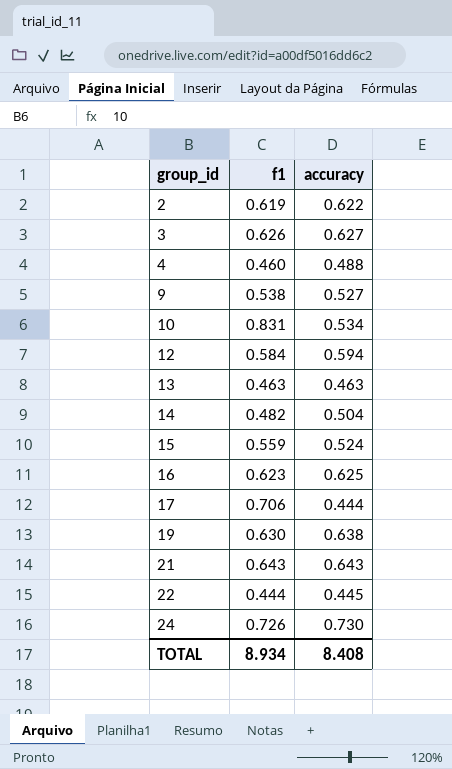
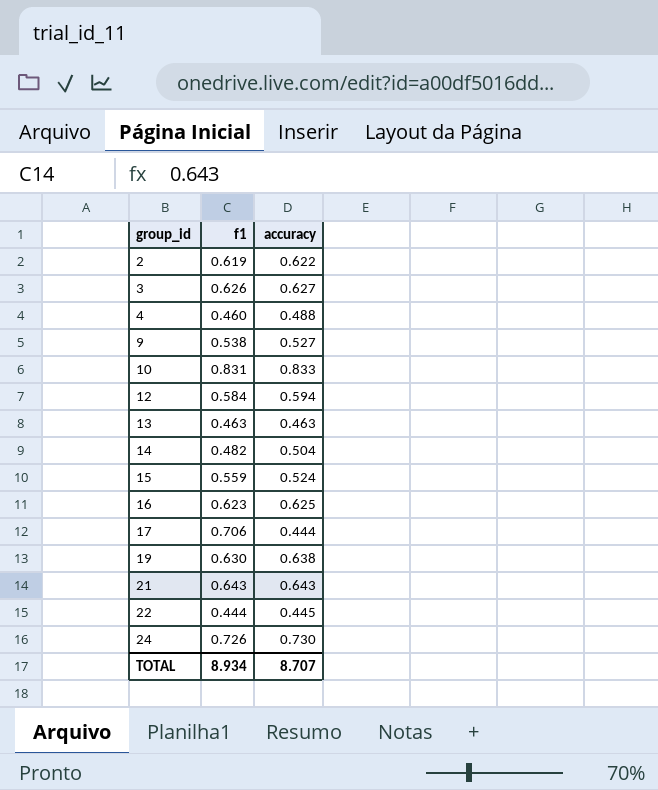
10 | accuracy: 0.534 -> 0.833
TOTAL | accuracy: 8.408 -> 8.707

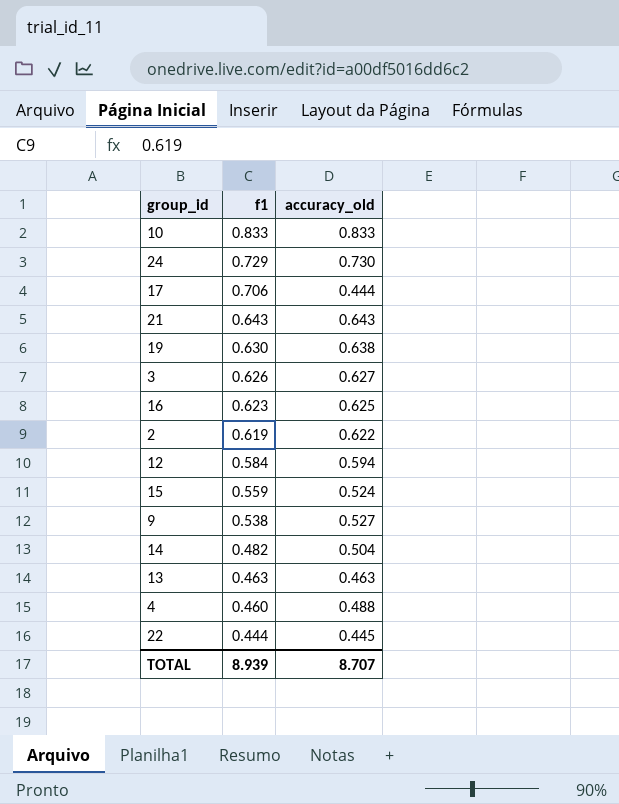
row order: group_id ascending -> f1 descending
column name: accuracy -> accuracy_old
10 | f1: 0.831 -> 0.833
24 | f1: 0.726 -> 0.729
TOTAL | f1: 8.934 -> 8.939

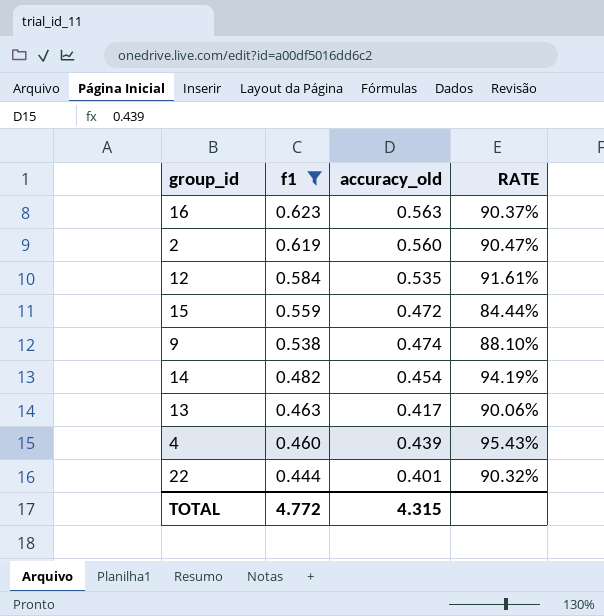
filter: none -> f1 <= 0.623
column RATE | formula: none -> [accuracy_old] / [f1]
16 | accuracy_old: 0.625 -> 0.563
2 | accuracy_old: 0.622 -> 0.560
12 | accuracy_old: 0.594 -> 0.535
15 | accuracy_old: 0.524 -> 0.472
9 | accuracy_old: 0.527 -> 0.474
14 | accuracy_old: 0.504 -> 0.454
13 | accuracy_old: 0.463 -> 0.417
4 | accuracy_old: 0.488 -> 0.439
22 | accuracy_old: 0.445 -> 0.401
TOTAL | f1: 8.939 -> 4.772
TOTAL | accuracy_old: 8.707 -> 4.315

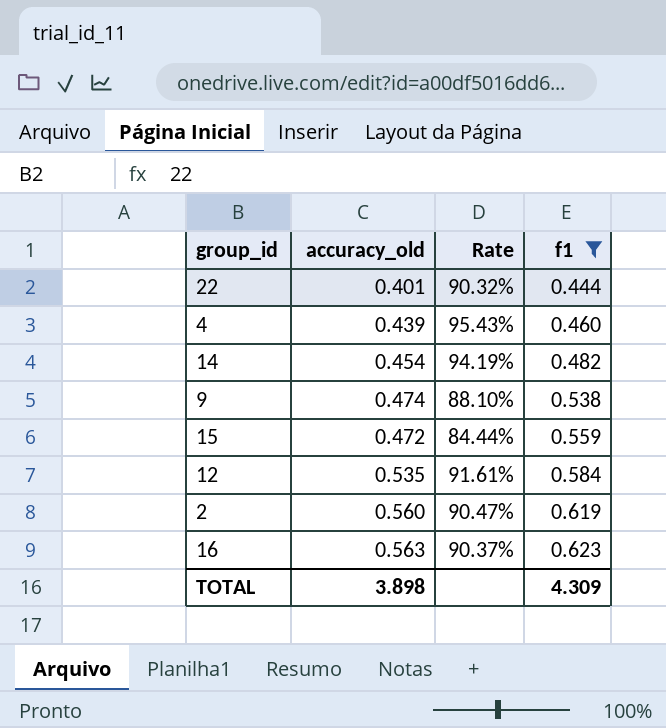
row order: f1 descending -> f1 ascending
column name: RATE -> Rate
column f1 | position: 2 -> 4
row 13: 0.463 | 0.417 | 90.06% -> none
TOTAL | accuracy_old: 4.315 -> 3.898
TOTAL | f1: 4.772 -> 4.309

